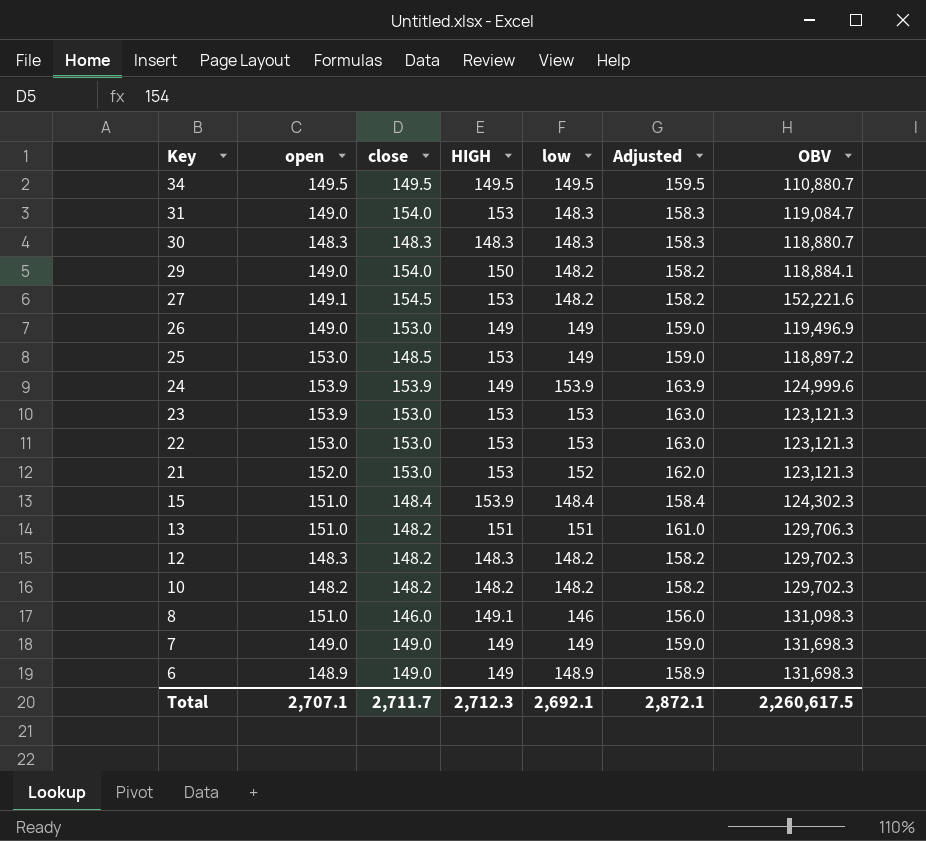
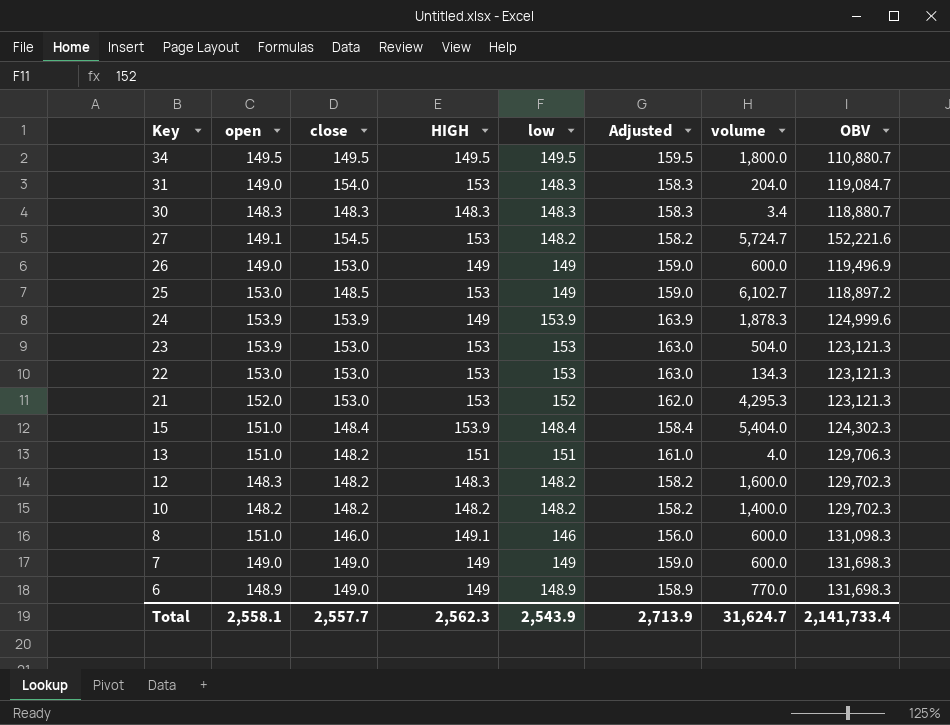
column volume | position: none -> 7
row 29: 149.0 | 154.0 | 150 | 148.2 | 158.2 | 118,884.1 -> none
Total | open: 2,707.1 -> 2,558.1
Total | close: 2,711.7 -> 2,557.7
Total | HIGH: 2,712.3 -> 2,562.3
Total | low: 2,692.1 -> 2,543.9
Total | Adjusted: 2,872.1 -> 2,713.9
Total | OBV: 2,260,617.5 -> 2,141,733.4

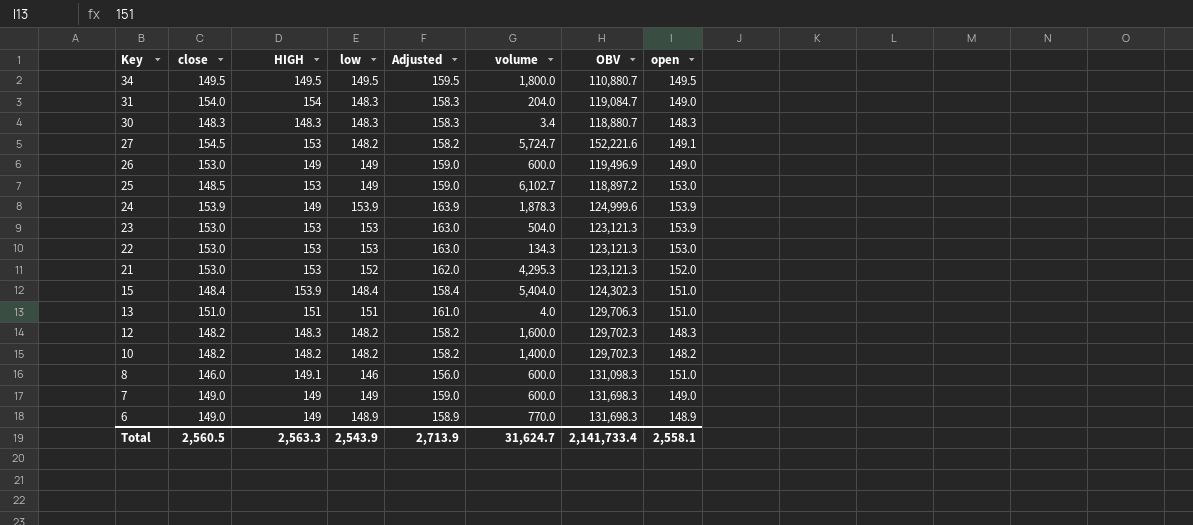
column open | position: 2 -> 8
31 | HIGH: 153 -> 154
13 | close: 148.2 -> 151.0
Total | close: 2,557.7 -> 2,560.5
Total | HIGH: 2,562.3 -> 2,563.3

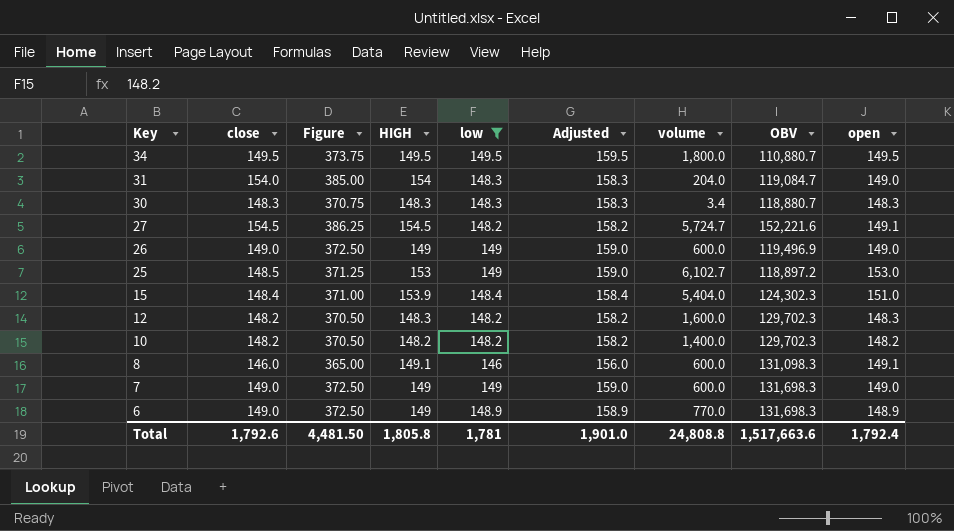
filter: none -> low <= 149.5
column Figure | formula: none -> [close] * 2.5
27 | HIGH: 153 -> 154.5
26 | close: 153.0 -> 149.0
8 | open: 151.0 -> 149.1
Total | close: 2,560.5 -> 1,792.6
Total | HIGH: 2,563.3 -> 1,805.8
Total | low: 2,543.9 -> 1,781
Total | Adjusted: 2,713.9 -> 1,901.0
Total | volume: 31,624.7 -> 24,808.8
Total | OBV: 2,141,733.4 -> 1,517,663.6
Total | open: 2,558.1 -> 1,792.4

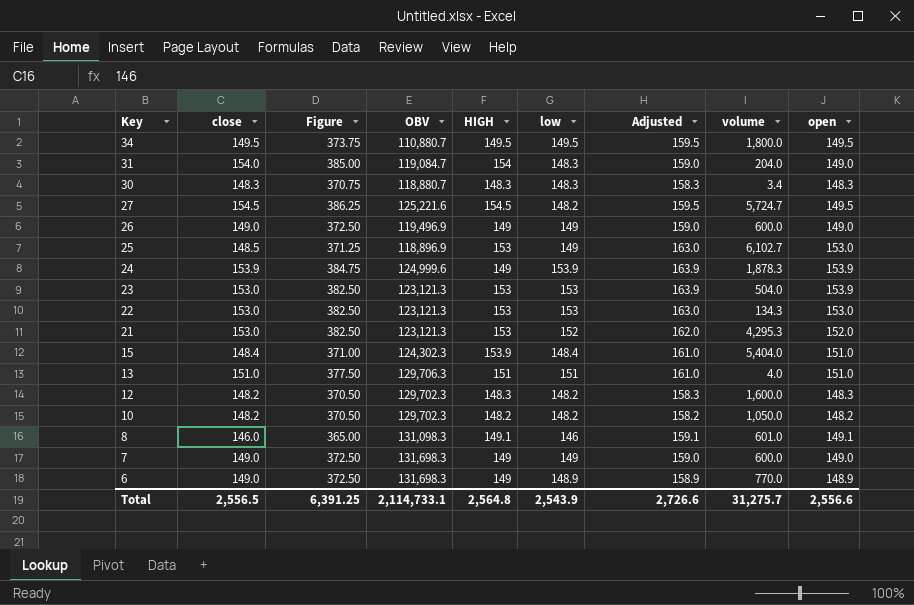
filter: low <= 149.5 -> none
column OBV | position: 8 -> 4
column Adjusted | formula: [low] + 10 -> [open] + 10
27 | OBV: 152,221.6 -> 125,221.6
27 | open: 149.1 -> 149.5
25 | OBV: 118,897.2 -> 118,896.9
10 | volume: 1,400.0 -> 1,050.0
8 | volume: 600.0 -> 601.0
Total | close: 1,792.6 -> 2,556.5
Total | Figure: 4,481.50 -> 6,391.25
Total | OBV: 1,517,663.6 -> 2,114,733.1
Total | HIGH: 1,805.8 -> 2,564.8
Total | low: 1,781 -> 2,543.9
Total | Adjusted: 1,901.0 -> 2,726.6
Total | volume: 24,808.8 -> 31,275.7
Total | open: 1,792.4 -> 2,556.6

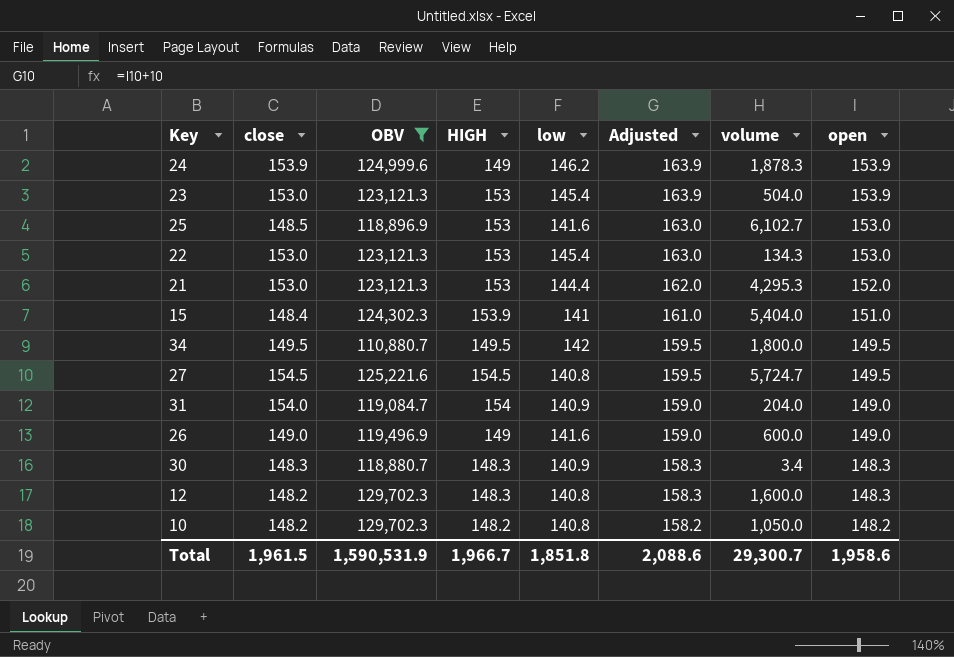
filter: none -> OBV <= 129,702.3
row order: Key descending -> Adjusted descending
column Figure | formula: [close] * 2.5 -> none
24 | low: 153.9 -> 146.2
23 | low: 153 -> 145.4
25 | low: 149 -> 141.6
22 | low: 153 -> 145.4
21 | low: 152 -> 144.4
15 | low: 148.4 -> 141
34 | low: 149.5 -> 142
27 | low: 148.2 -> 140.8
31 | low: 148.3 -> 140.9
26 | low: 149 -> 141.6
30 | low: 148.3 -> 140.9
12 | low: 148.2 -> 140.8
10 | low: 148.2 -> 140.8
Total | close: 2,556.5 -> 1,961.5
Total | OBV: 2,114,733.1 -> 1,590,531.9
Total | HIGH: 2,564.8 -> 1,966.7
Total | low: 2,543.9 -> 1,851.8
Total | Adjusted: 2,726.6 -> 2,088.6
Total | volume: 31,275.7 -> 29,300.7
Total | open: 2,556.6 -> 1,958.6

